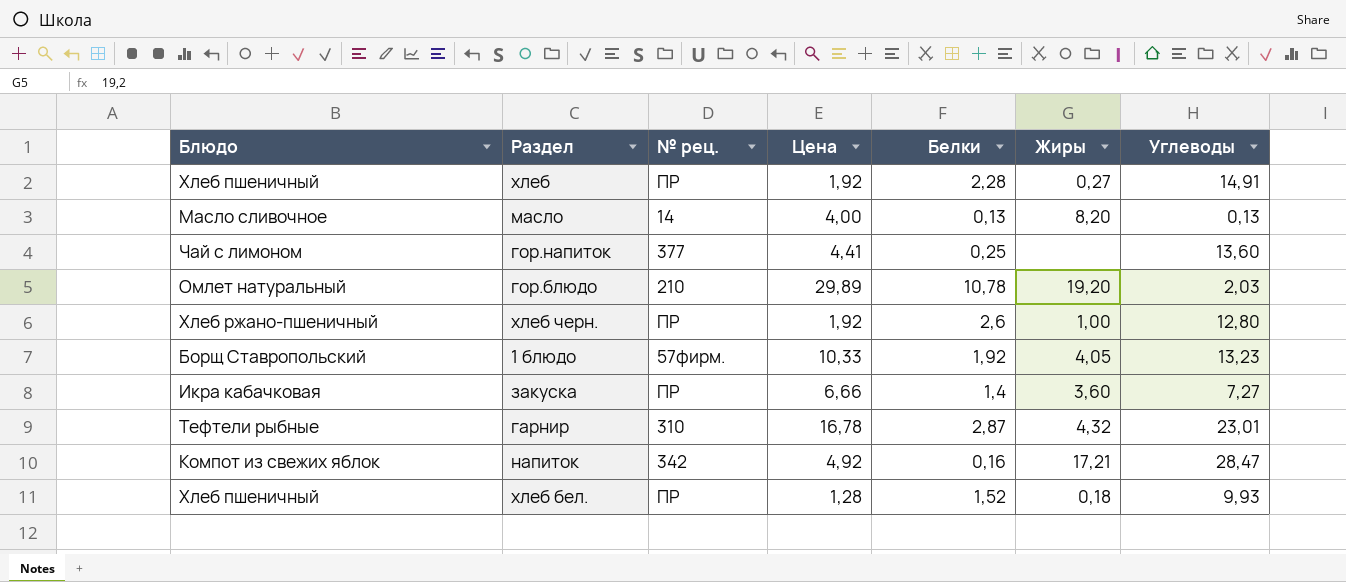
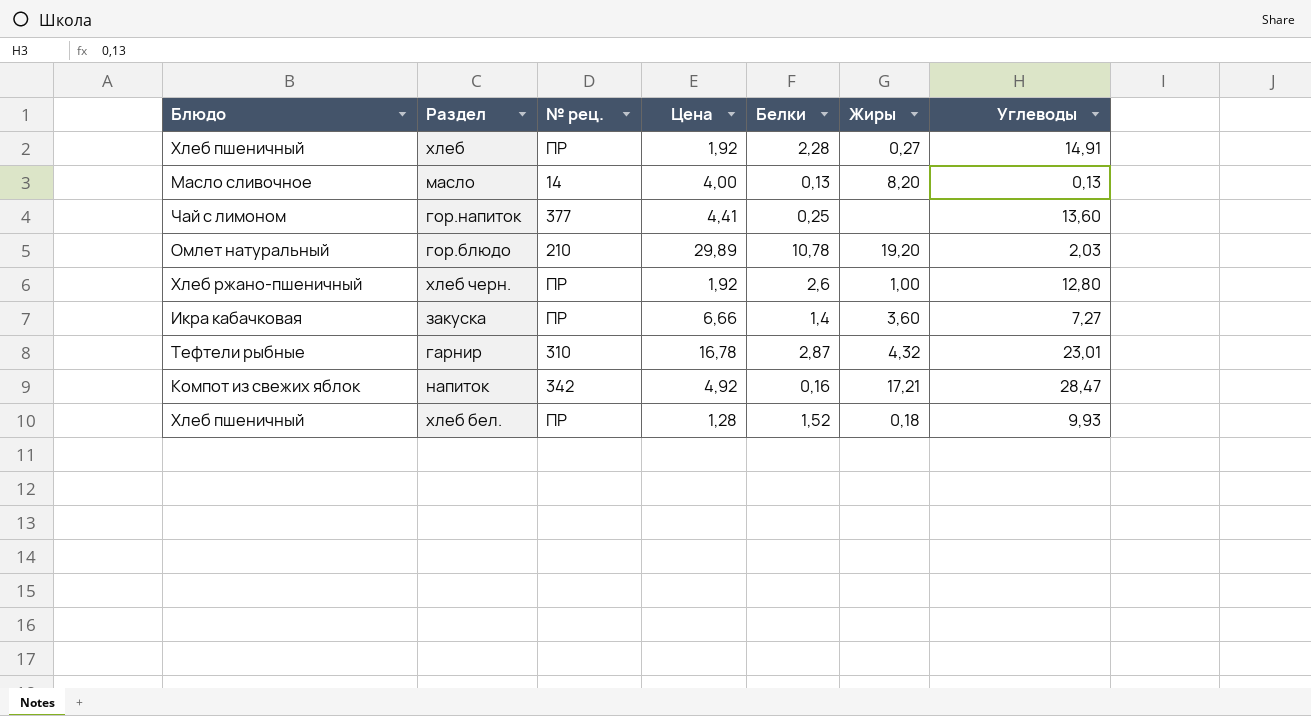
row 1 блюдо: Борщ Ставропольский | 57фирм. | 10,33 | 1,92 | 4,05 | 13,23 -> none

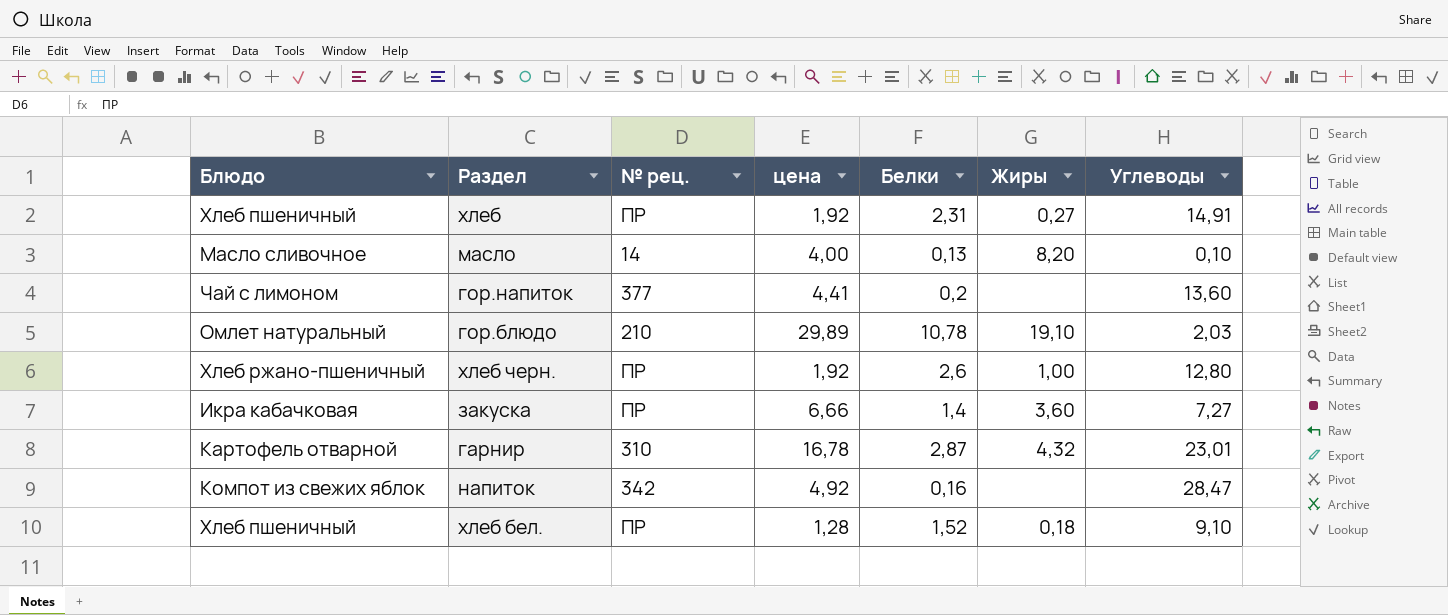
column name: Цена -> цена
хлеб | Белки: 2,28 -> 2,31
масло | Углеводы: 0,13 -> 0,10
гор.напиток | Белки: 0,25 -> 0,2
гор.блюдо | Жиры: 19,20 -> 19,10
гарнир | Блюдо: Тефтели рыбные -> Картофель отварной
напиток | Жиры: 17,21 -> none
хлеб бел. | Углеводы: 9,93 -> 9,10

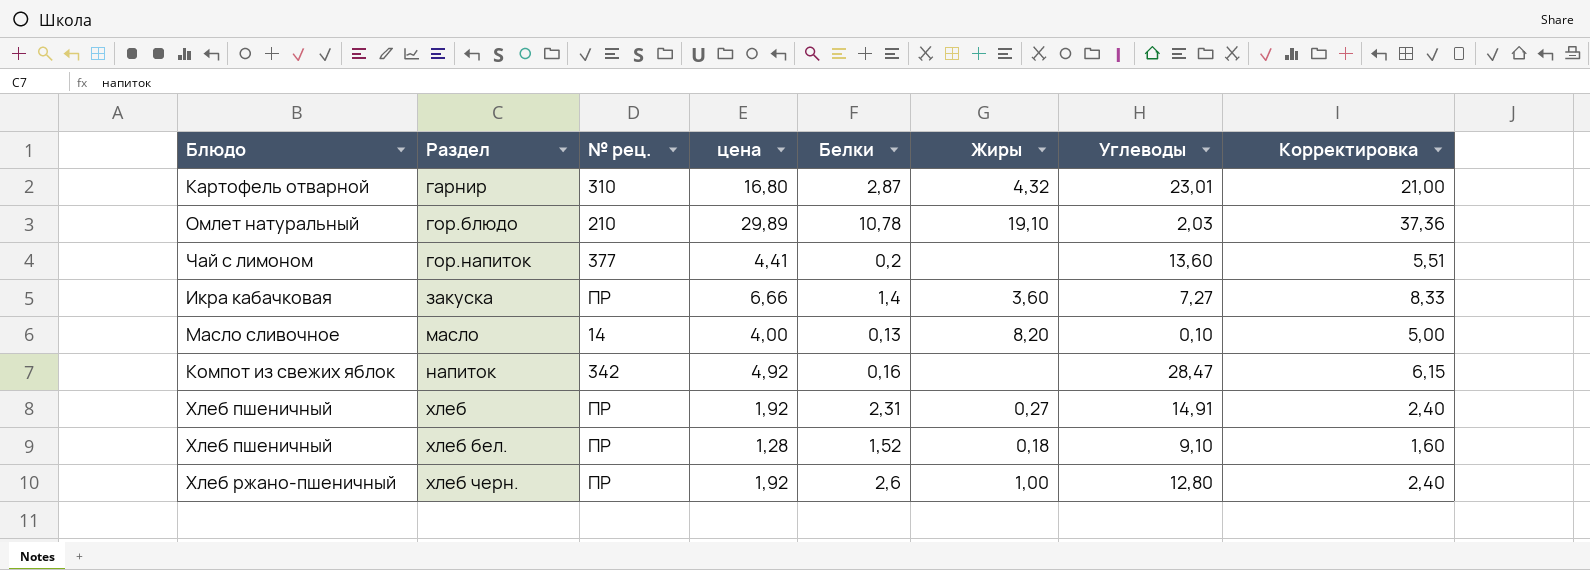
row order: none -> Раздел ascending
column Корректировка | formula: none -> [цена] * 1,25
гарнир | цена: 16,78 -> 16,80

